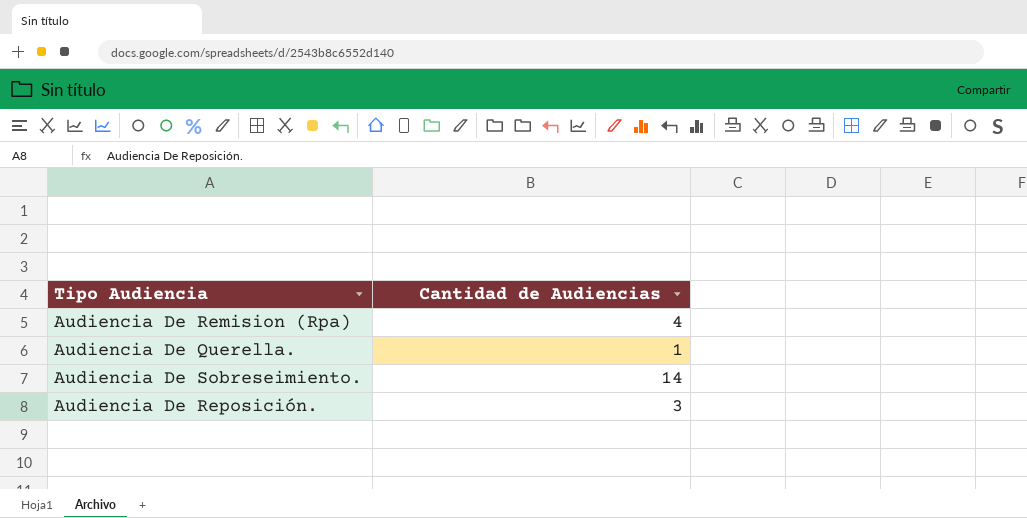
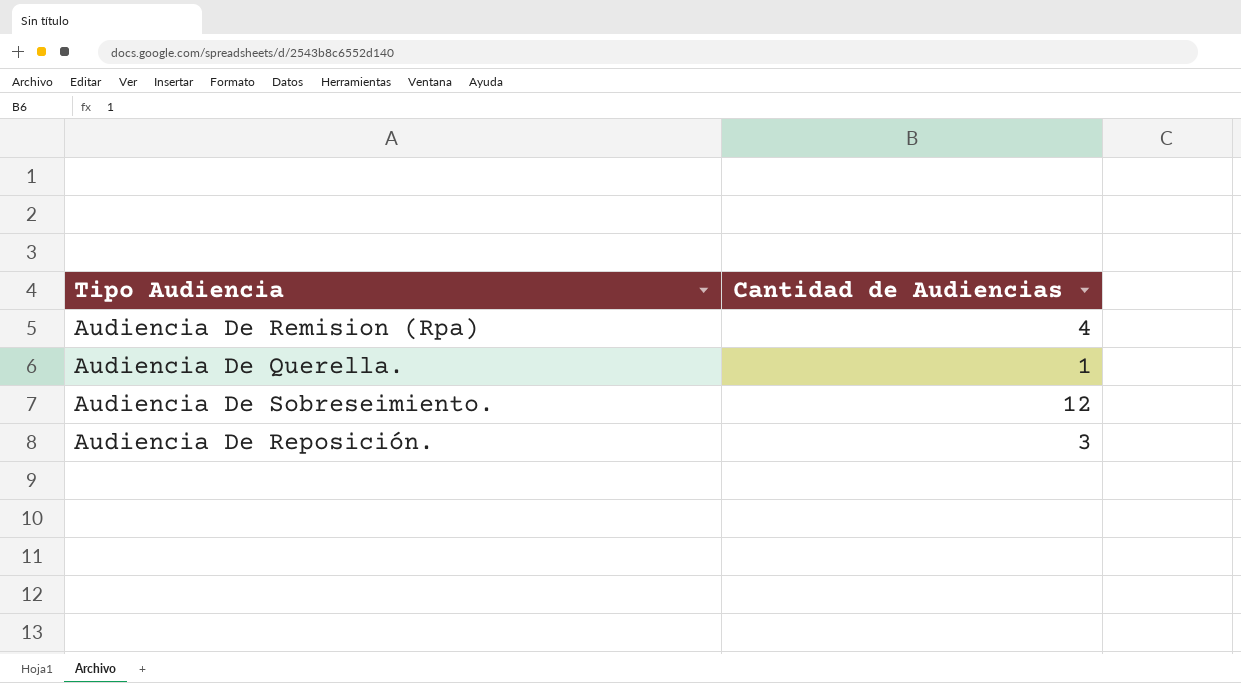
Audiencia De Sobreseimiento. | Cantidad de Audiencias: 14 -> 12

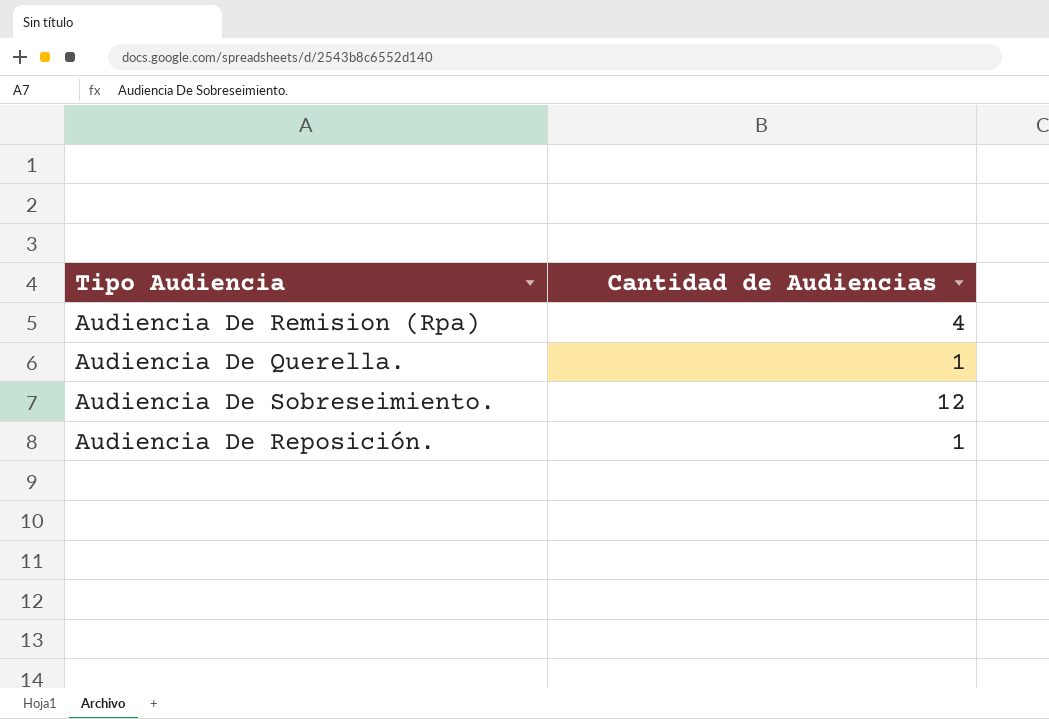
Audiencia De Reposición. | Cantidad de Audiencias: 3 -> 1

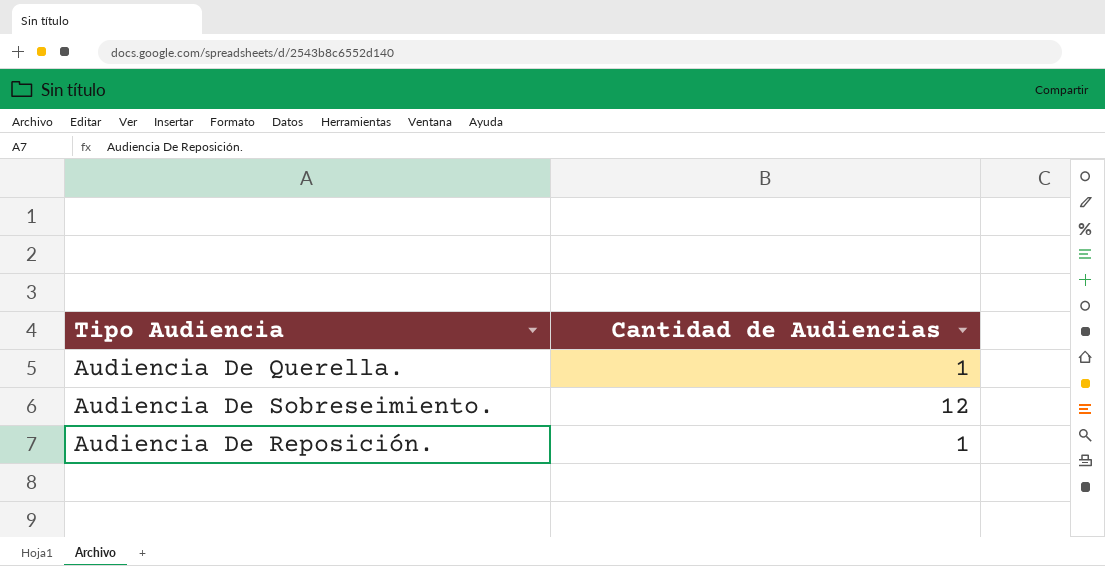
row Audiencia De Remision (Rpa): 4 -> none

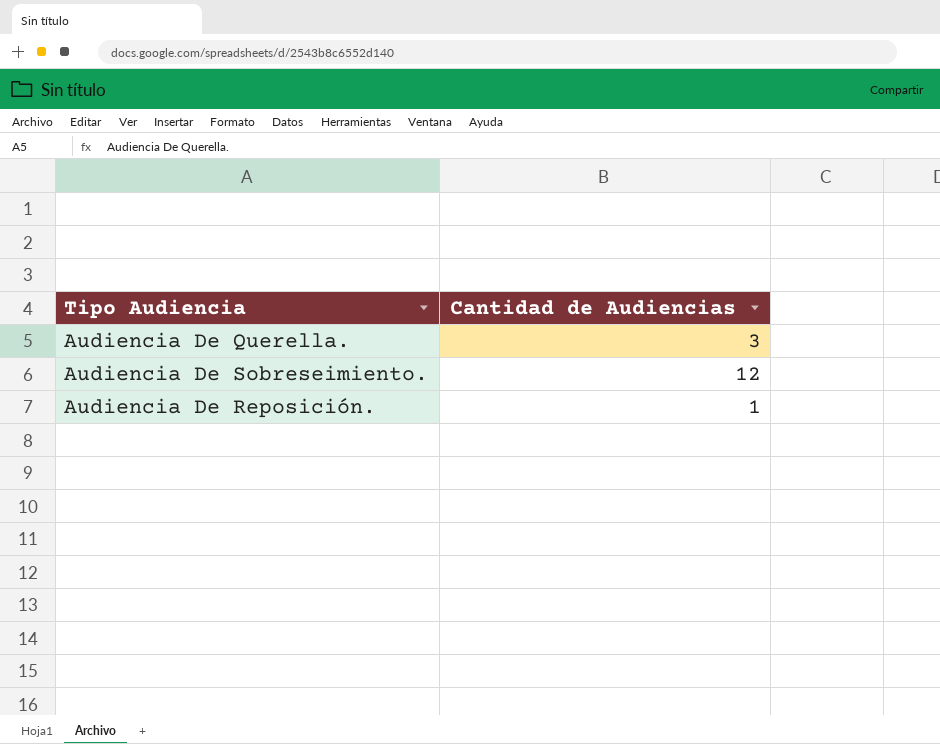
Audiencia De Querella. | Cantidad de Audiencias: 1 -> 3

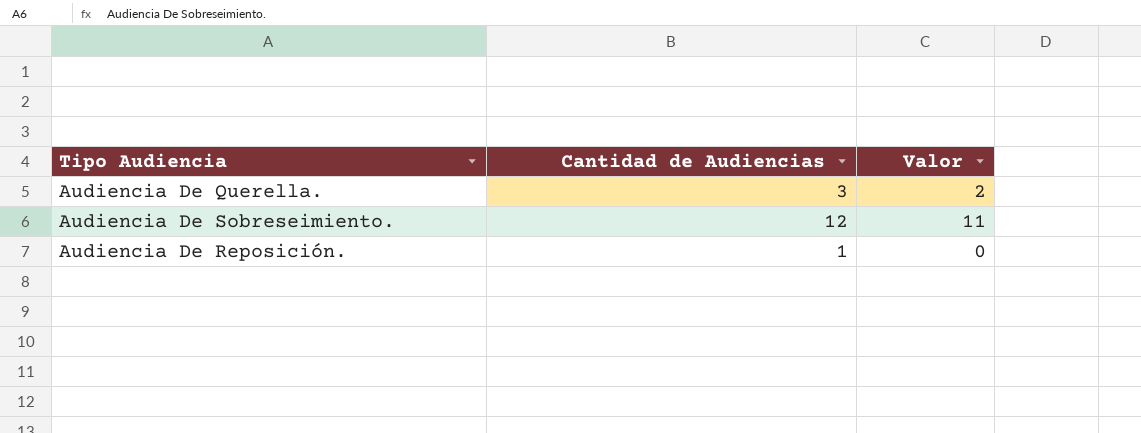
column Valor | formula: none -> [Cantidad de Audiencias] - 1

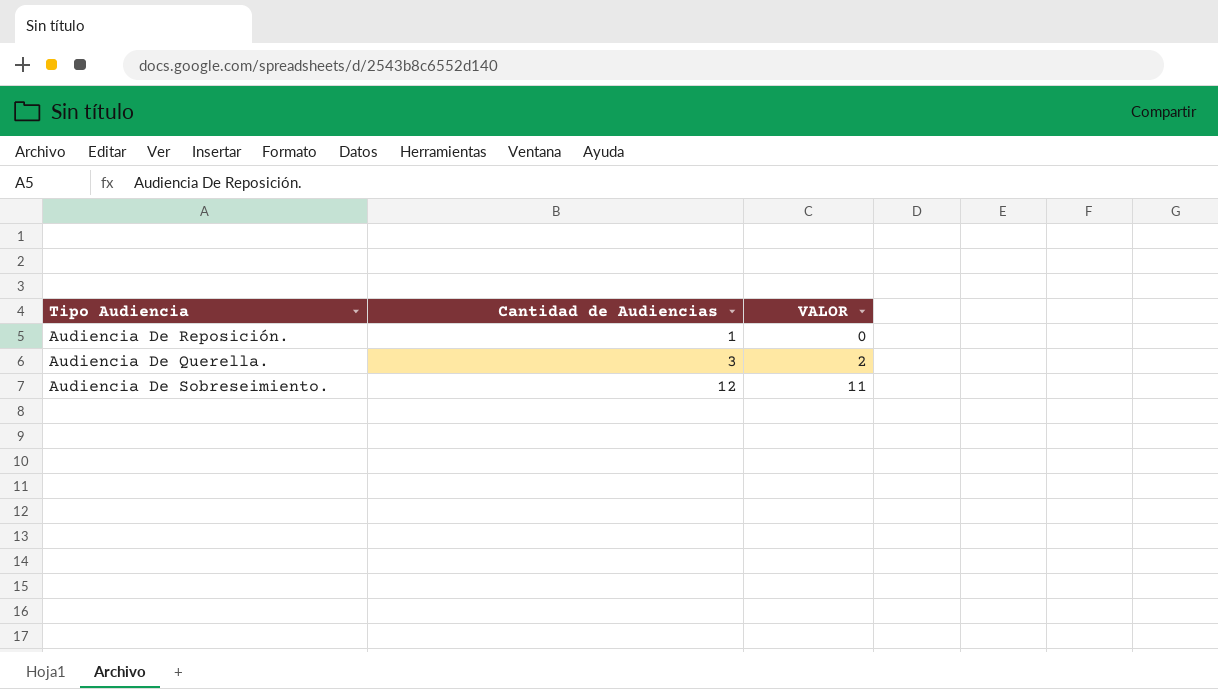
row order: none -> Cantidad de Audiencias ascending
column name: Valor -> VALOR

